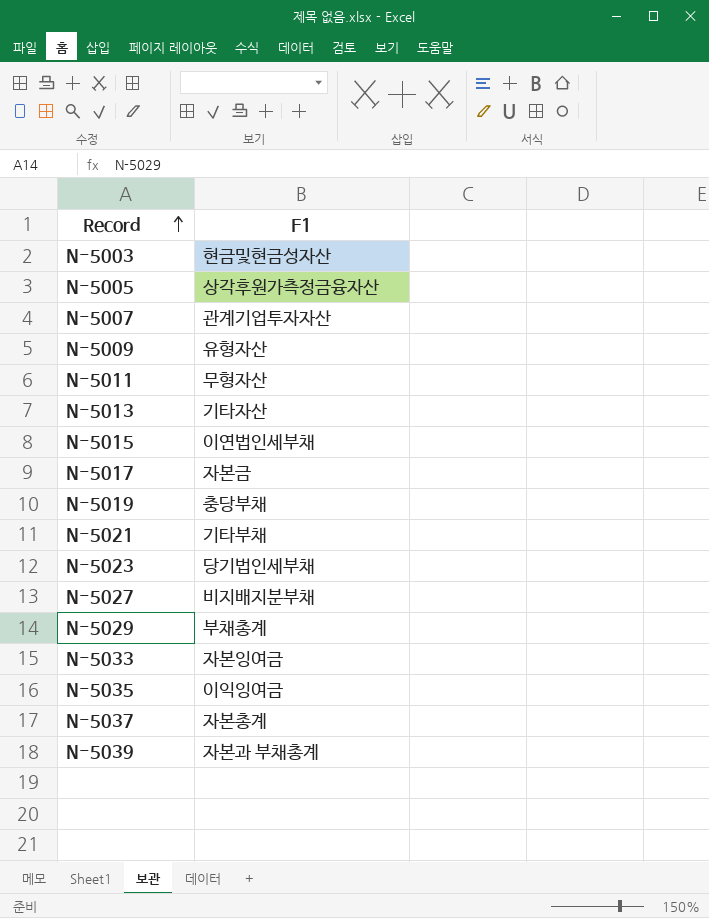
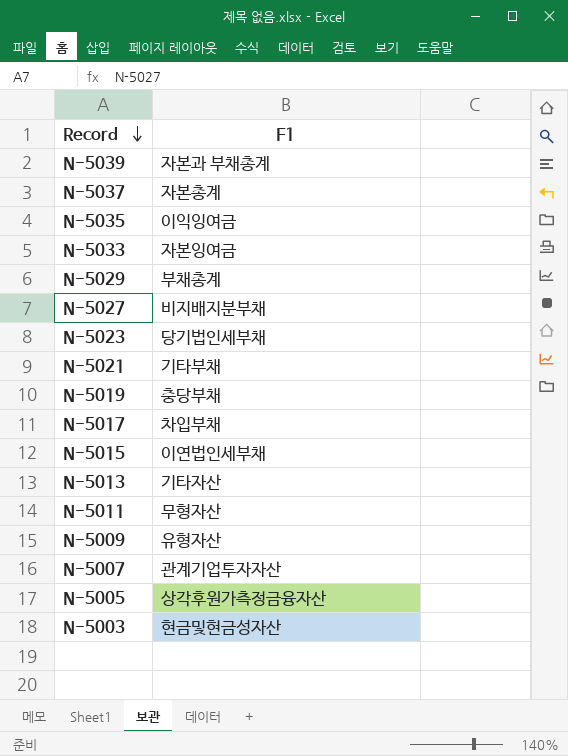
row order: Record ascending -> Record descending
N-5017 | F1: 자본금 -> 차입부채

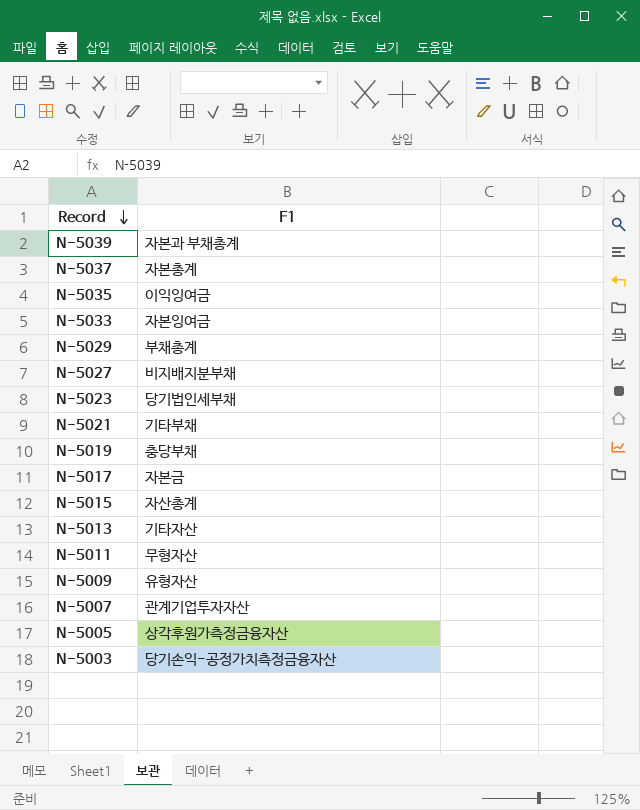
N-5017 | F1: 차입부채 -> 자본금
N-5015 | F1: 이연법인세부채 -> 자산총계
N-5003 | F1: 현금및현금성자산 -> 당기손익-공정가치측정금융자산

